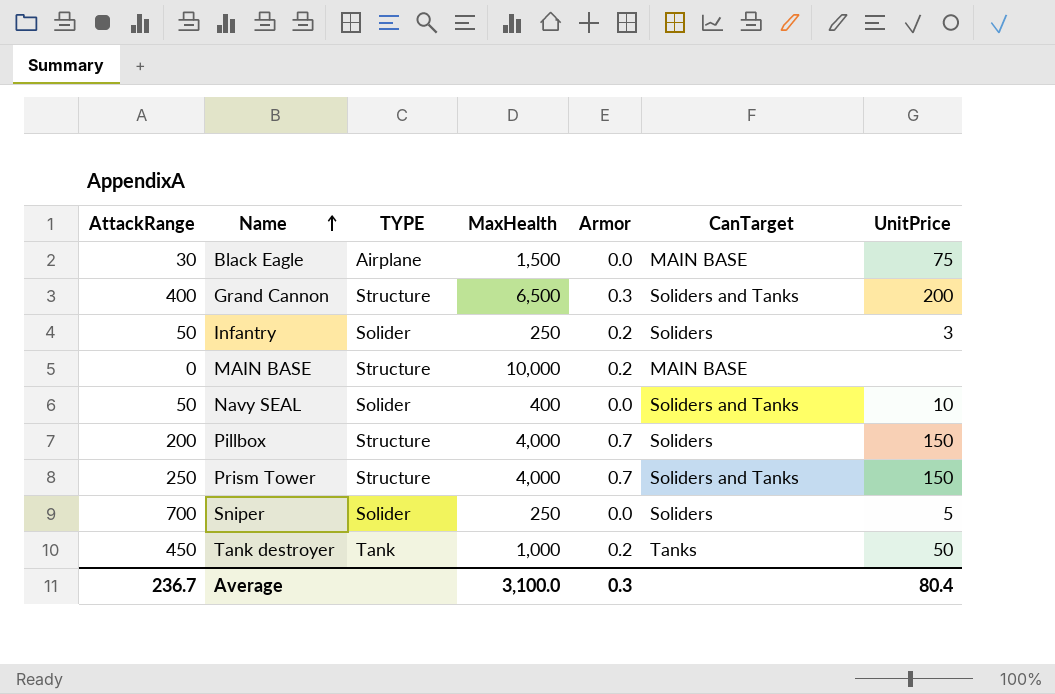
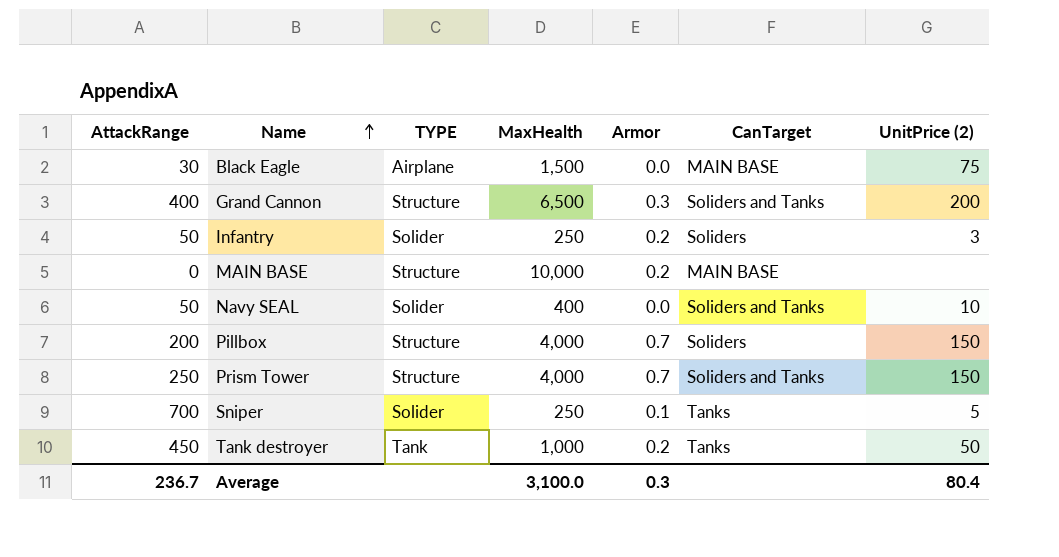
column name: UnitPrice -> UnitPrice (2)
Sniper | Armor: 0.0 -> 0.1
Sniper | CanTarget: Soliders -> Tanks

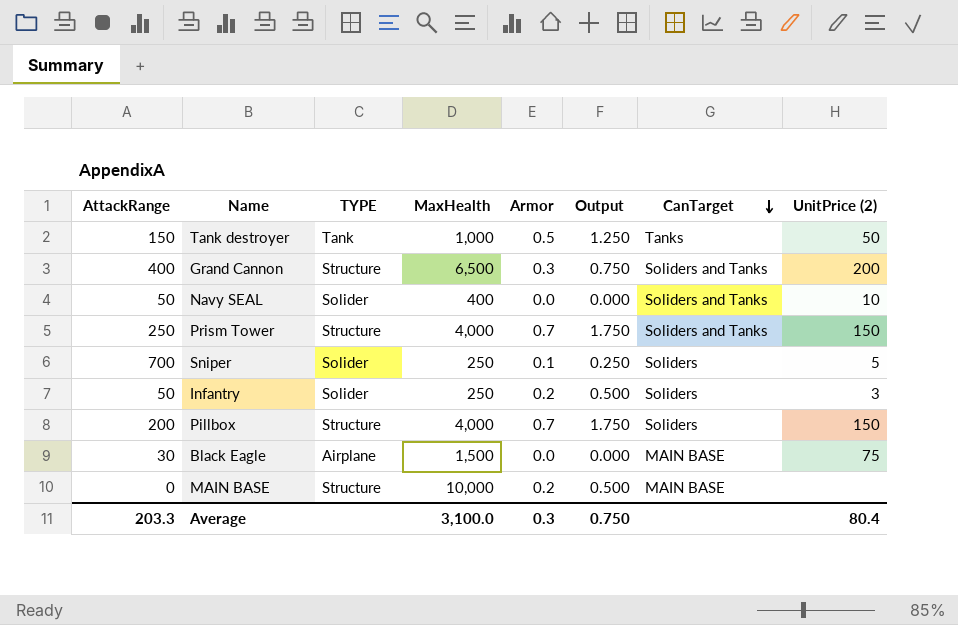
row order: Name ascending -> CanTarget descending
column Output | formula: none -> [Armor] * 2.5
Tank destroyer | AttackRange: 450 -> 150
Tank destroyer | Armor: 0.2 -> 0.5
Sniper | CanTarget: Tanks -> Soliders
Average | AttackRange: 236.7 -> 203.3

